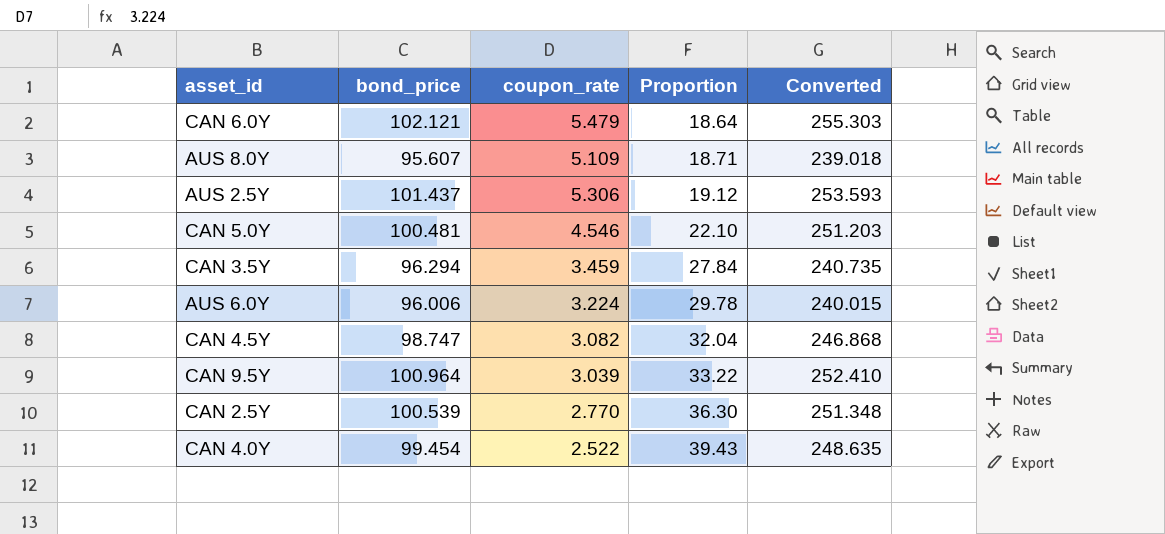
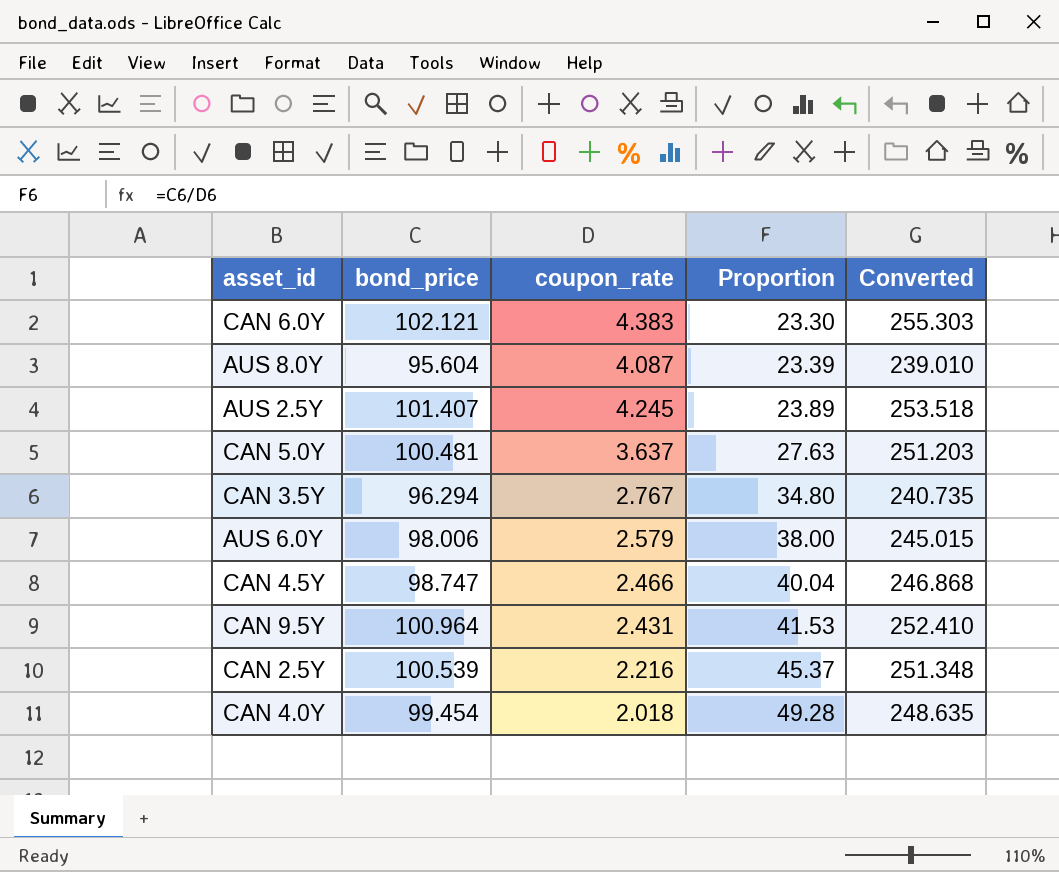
CAN 6.0Y | coupon_rate: 5.479 -> 4.383
CAN 6.0Y | Proportion: 18.64 -> 23.30
AUS 8.0Y | bond_price: 95.607 -> 95.604
AUS 8.0Y | coupon_rate: 5.109 -> 4.087
AUS 8.0Y | Proportion: 18.71 -> 23.39
AUS 8.0Y | Converted: 239.018 -> 239.010
AUS 2.5Y | bond_price: 101.437 -> 101.407
AUS 2.5Y | coupon_rate: 5.306 -> 4.245
AUS 2.5Y | Proportion: 19.12 -> 23.89
AUS 2.5Y | Converted: 253.593 -> 253.518
CAN 5.0Y | coupon_rate: 4.546 -> 3.637
CAN 5.0Y | Proportion: 22.10 -> 27.63
CAN 3.5Y | coupon_rate: 3.459 -> 2.767
CAN 3.5Y | Proportion: 27.84 -> 34.80
AUS 6.0Y | bond_price: 96.006 -> 98.006
AUS 6.0Y | coupon_rate: 3.224 -> 2.579
AUS 6.0Y | Proportion: 29.78 -> 38.00
AUS 6.0Y | Converted: 240.015 -> 245.015
CAN 4.5Y | coupon_rate: 3.082 -> 2.466
CAN 4.5Y | Proportion: 32.04 -> 40.04
CAN 9.5Y | coupon_rate: 3.039 -> 2.431
CAN 9.5Y | Proportion: 33.22 -> 41.53
CAN 2.5Y | coupon_rate: 2.770 -> 2.216
CAN 2.5Y | Proportion: 36.30 -> 45.37
CAN 4.0Y | coupon_rate: 2.522 -> 2.018
CAN 4.0Y | Proportion: 39.43 -> 49.28

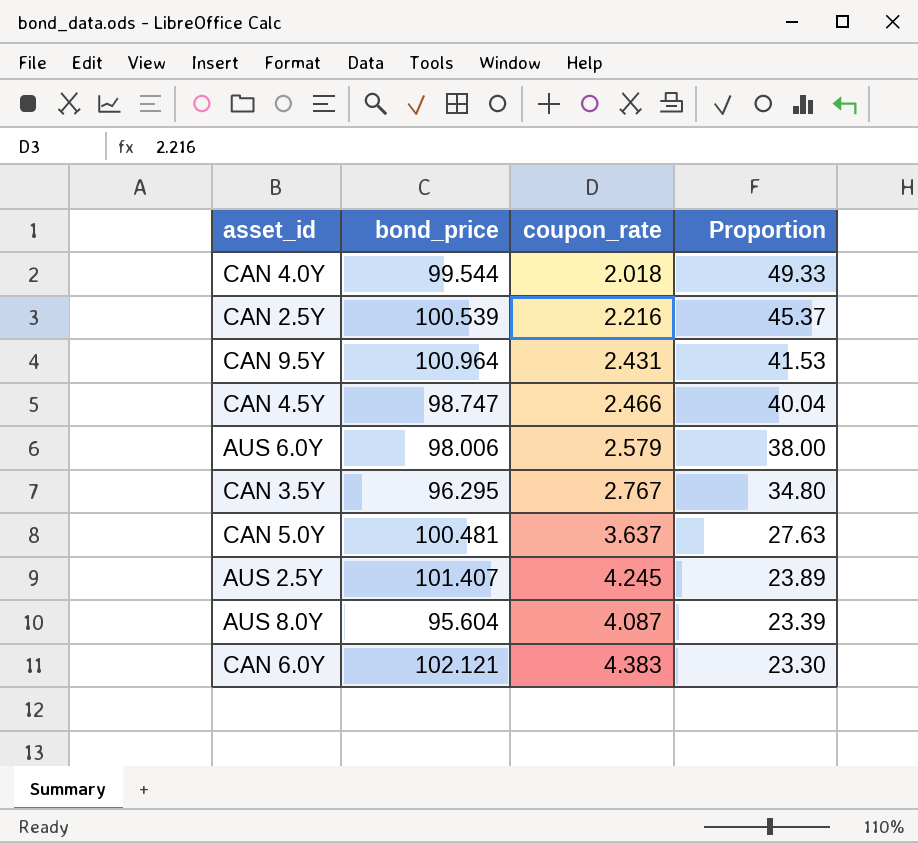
row order: Proportion ascending -> Proportion descending
column Converted | formula: [bond_price] * 2.5 -> none
CAN 4.0Y | bond_price: 99.454 -> 99.544
CAN 4.0Y | Proportion: 49.28 -> 49.33
CAN 3.5Y | bond_price: 96.294 -> 96.295

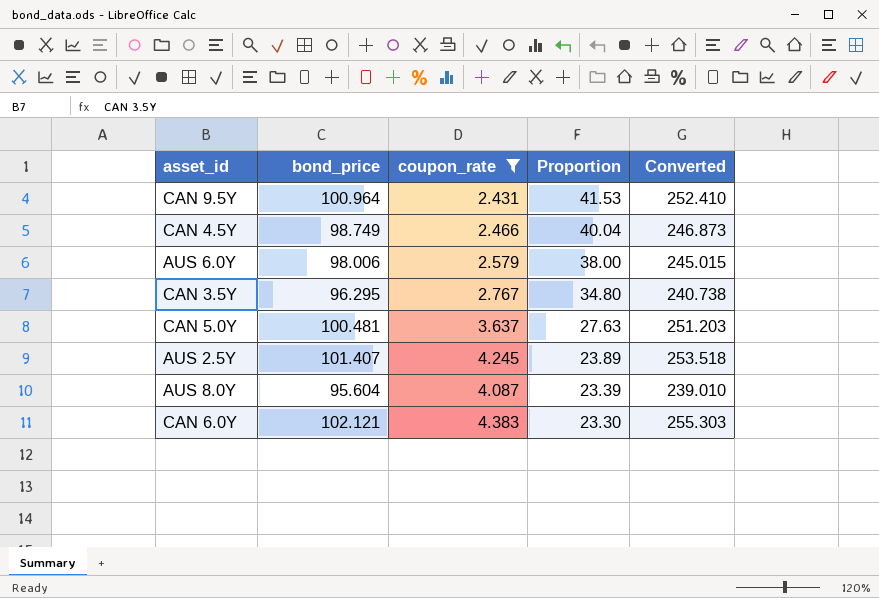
filter: none -> coupon_rate >= 2.431
column Converted | formula: none -> [bond_price] * 2.5
CAN 4.5Y | bond_price: 98.747 -> 98.749

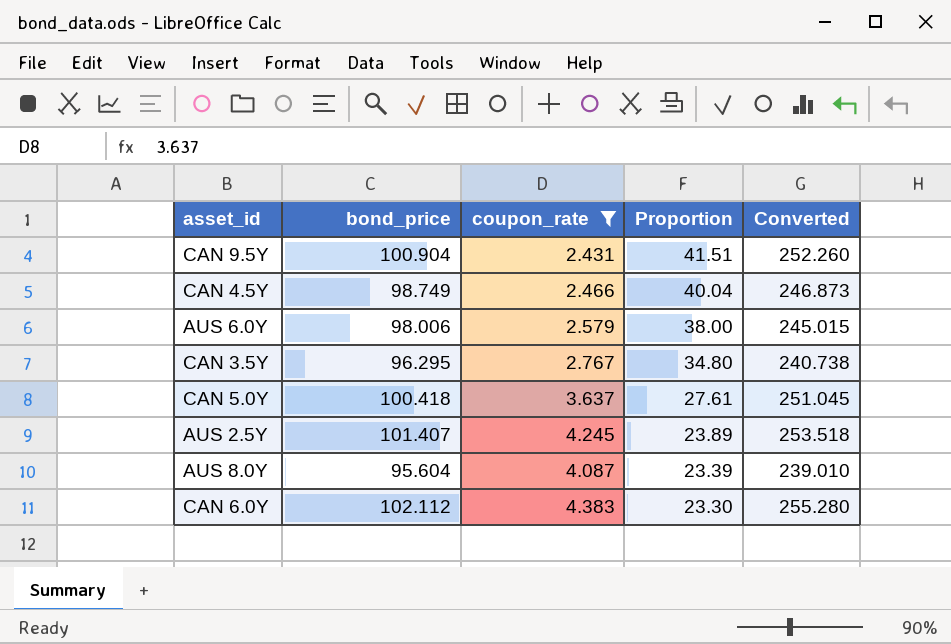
CAN 9.5Y | bond_price: 100.964 -> 100.904
CAN 9.5Y | Proportion: 41.53 -> 41.51
CAN 9.5Y | Converted: 252.410 -> 252.260
CAN 5.0Y | bond_price: 100.481 -> 100.418
CAN 5.0Y | Proportion: 27.63 -> 27.61
CAN 5.0Y | Converted: 251.203 -> 251.045
CAN 6.0Y | bond_price: 102.121 -> 102.112
CAN 6.0Y | Converted: 255.303 -> 255.280

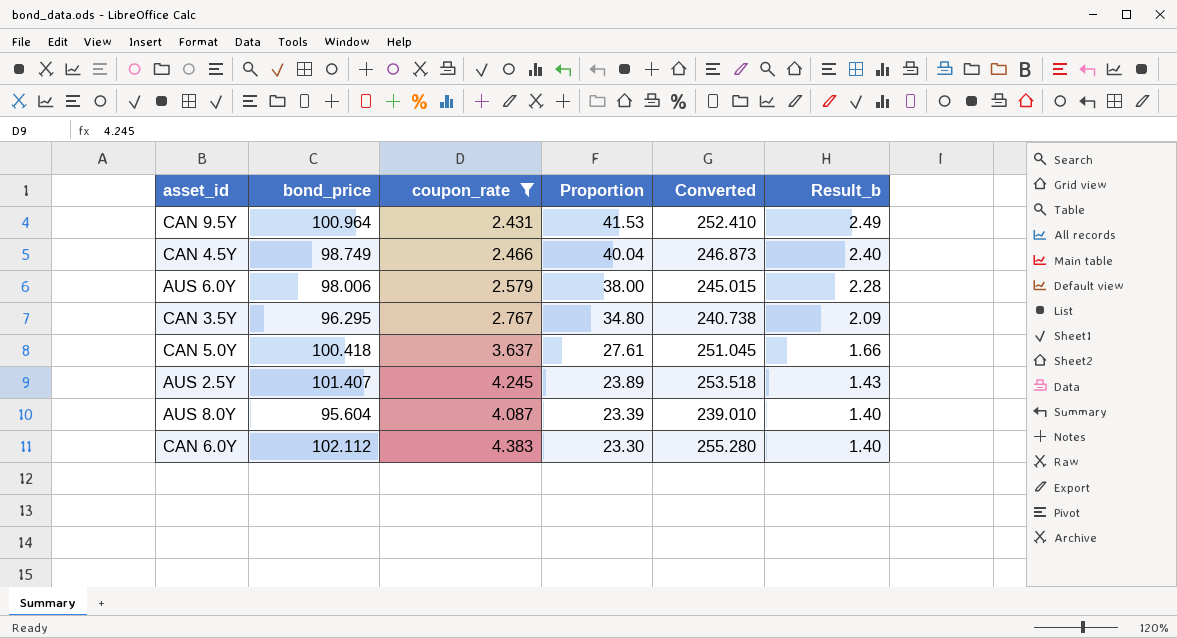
column Result_b | formula: none -> [Proportion] * 0.06
CAN 9.5Y | bond_price: 100.904 -> 100.964
CAN 9.5Y | Proportion: 41.51 -> 41.53
CAN 9.5Y | Converted: 252.260 -> 252.410

